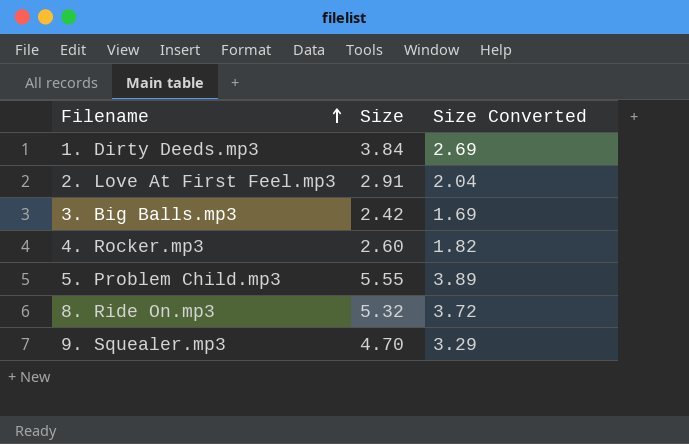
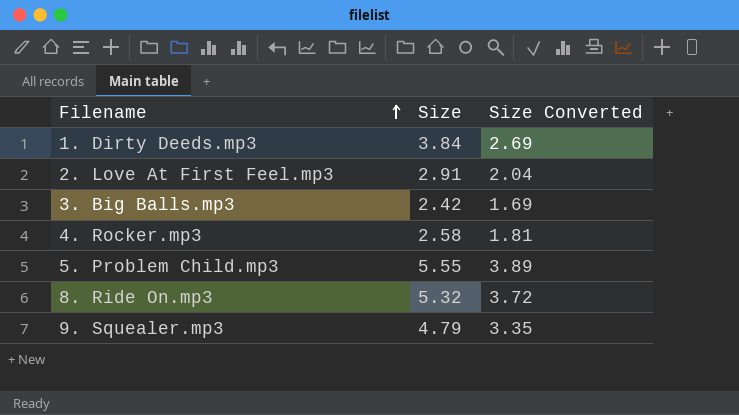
4. Rocker.mp3 | Size: 2.60 -> 2.58
4. Rocker.mp3 | Size Converted: 1.82 -> 1.81
9. Squealer.mp3 | Size: 4.70 -> 4.79
9. Squealer.mp3 | Size Converted: 3.29 -> 3.35

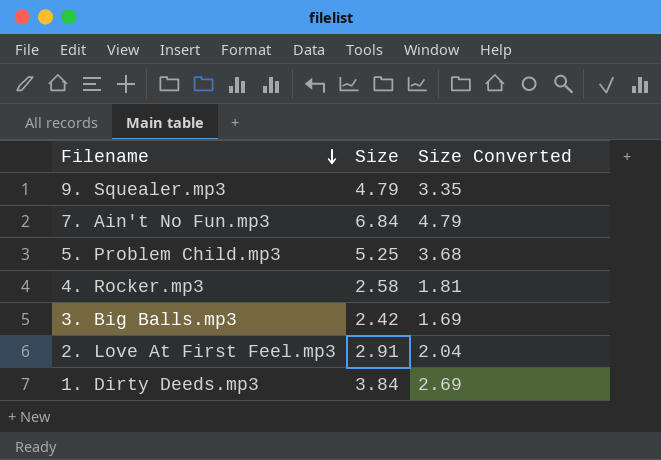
row order: Filename ascending -> Filename descending
row 8. Ride On.mp3: 5.32 | 3.72 -> none
row 7. Ain't No Fun.mp3: none -> 6.84 | 4.79
5. Problem Child.mp3 | Size: 5.55 -> 5.25
5. Problem Child.mp3 | Size Converted: 3.89 -> 3.68

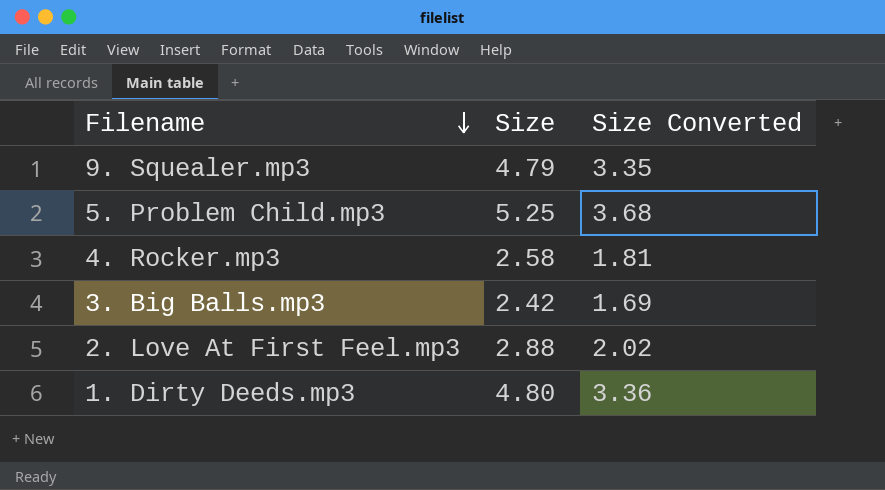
row 7. Ain't No Fun.mp3: 6.84 | 4.79 -> none
2. Love At First Feel.mp3 | Size: 2.91 -> 2.88
2. Love At First Feel.mp3 | Size Converted: 2.04 -> 2.02
1. Dirty Deeds.mp3 | Size: 3.84 -> 4.80
1. Dirty Deeds.mp3 | Size Converted: 2.69 -> 3.36

